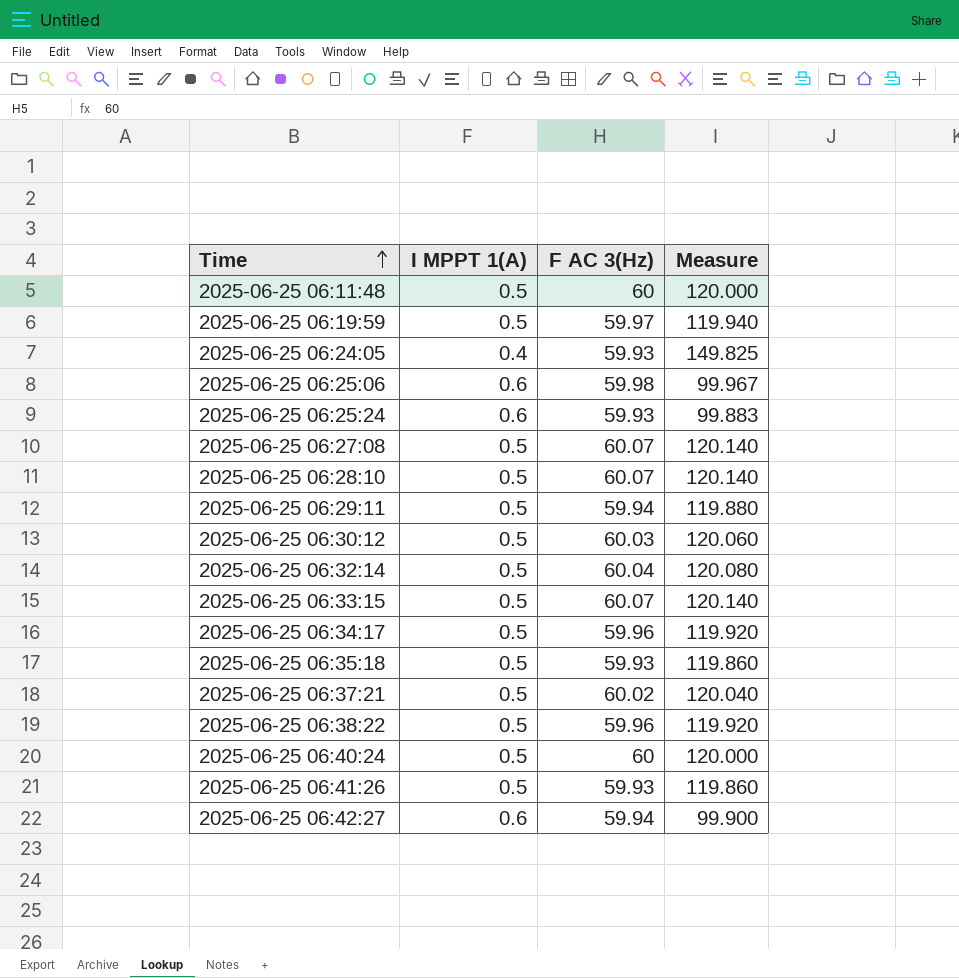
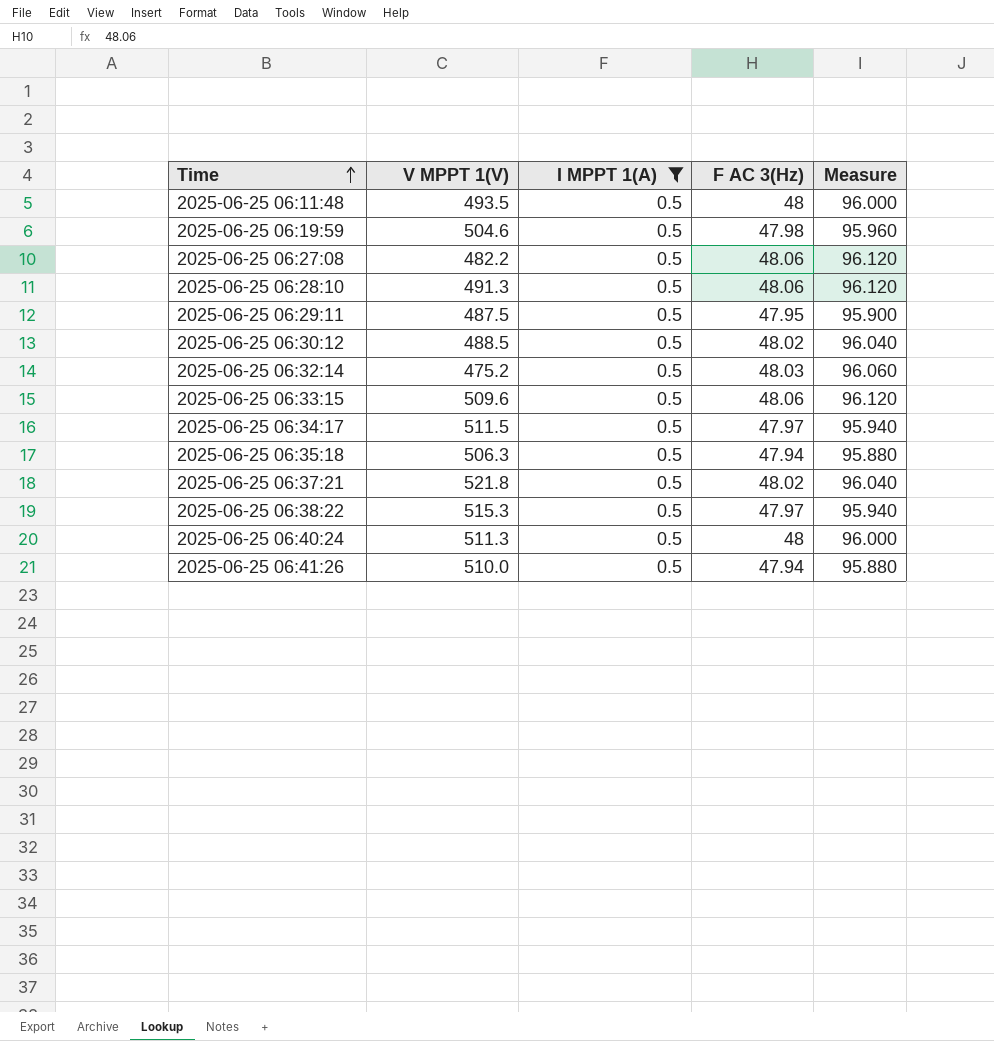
filter: none -> I MPPT 1(A) = 0.5
column V MPPT 1(V) | position: none -> 2
2025-06-25 06:11:48 | F AC 3(Hz): 60 -> 48
2025-06-25 06:11:48 | Measure: 120.000 -> 96.000
2025-06-25 06:19:59 | F AC 3(Hz): 59.97 -> 47.98
2025-06-25 06:19:59 | Measure: 119.940 -> 95.960
2025-06-25 06:27:08 | F AC 3(Hz): 60.07 -> 48.06
2025-06-25 06:27:08 | Measure: 120.140 -> 96.120
2025-06-25 06:28:10 | F AC 3(Hz): 60.07 -> 48.06
2025-06-25 06:28:10 | Measure: 120.140 -> 96.120
2025-06-25 06:29:11 | F AC 3(Hz): 59.94 -> 47.95
2025-06-25 06:29:11 | Measure: 119.880 -> 95.900
2025-06-25 06:30:12 | F AC 3(Hz): 60.03 -> 48.02
2025-06-25 06:30:12 | Measure: 120.060 -> 96.040
2025-06-25 06:32:14 | F AC 3(Hz): 60.04 -> 48.03
2025-06-25 06:32:14 | Measure: 120.080 -> 96.060
2025-06-25 06:33:15 | F AC 3(Hz): 60.07 -> 48.06
2025-06-25 06:33:15 | Measure: 120.140 -> 96.120
2025-06-25 06:34:17 | F AC 3(Hz): 59.96 -> 47.97
2025-06-25 06:34:17 | Measure: 119.920 -> 95.940
2025-06-25 06:35:18 | F AC 3(Hz): 59.93 -> 47.94
2025-06-25 06:35:18 | Measure: 119.860 -> 95.880
2025-06-25 06:37:21 | F AC 3(Hz): 60.02 -> 48.02
2025-06-25 06:37:21 | Measure: 120.040 -> 96.040
2025-06-25 06:38:22 | F AC 3(Hz): 59.96 -> 47.97
2025-06-25 06:38:22 | Measure: 119.920 -> 95.940
2025-06-25 06:40:24 | F AC 3(Hz): 60 -> 48
2025-06-25 06:40:24 | Measure: 120.000 -> 96.000
2025-06-25 06:41:26 | F AC 3(Hz): 59.93 -> 47.94
2025-06-25 06:41:26 | Measure: 119.860 -> 95.880

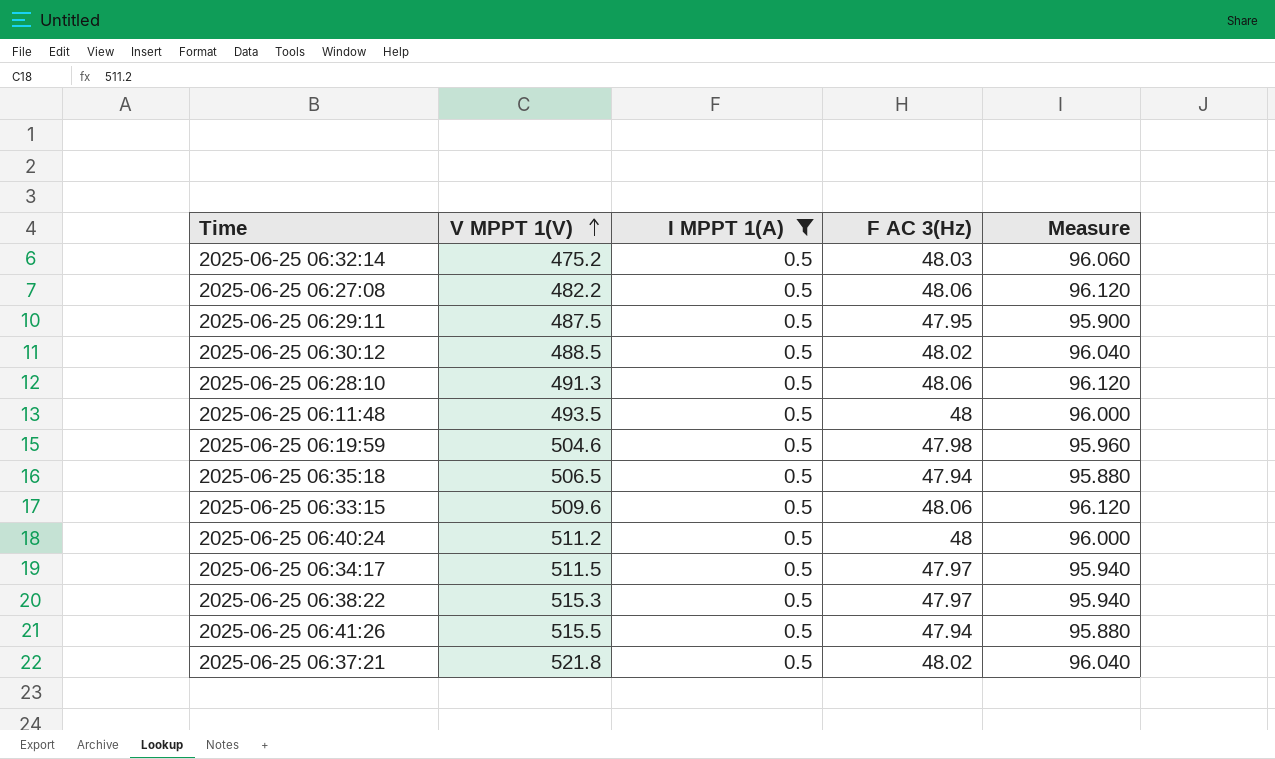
row order: Time ascending -> V MPPT 1(V) ascending
2025-06-25 06:35:18 | V MPPT 1(V): 506.3 -> 506.5
2025-06-25 06:40:24 | V MPPT 1(V): 511.3 -> 511.2
2025-06-25 06:41:26 | V MPPT 1(V): 510.0 -> 515.5

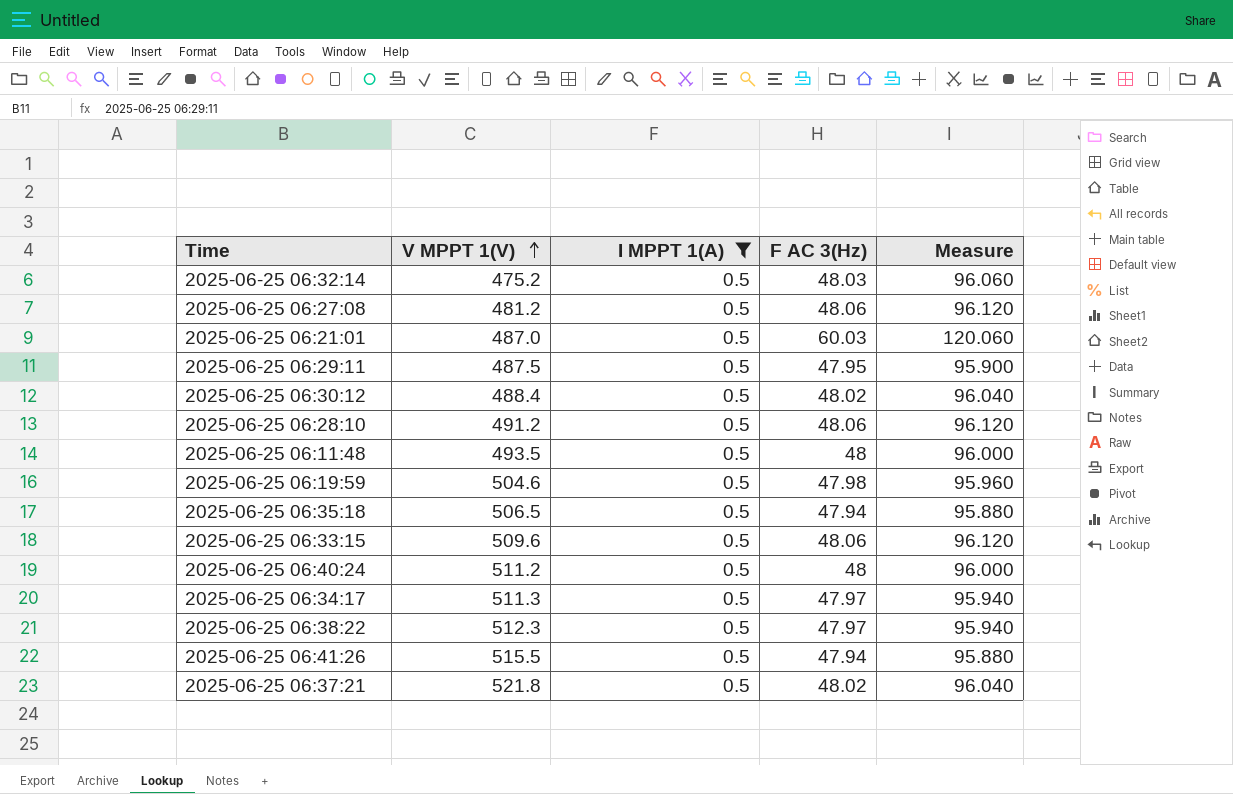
2025-06-25 06:27:08 | V MPPT 1(V): 482.2 -> 481.2
row 2025-06-25 06:21:01: none -> 487.0 | 0.5 | 60.03 | 120.060
2025-06-25 06:30:12 | V MPPT 1(V): 488.5 -> 488.4
2025-06-25 06:28:10 | V MPPT 1(V): 491.3 -> 491.2
2025-06-25 06:34:17 | V MPPT 1(V): 511.5 -> 511.3
2025-06-25 06:38:22 | V MPPT 1(V): 515.3 -> 512.3

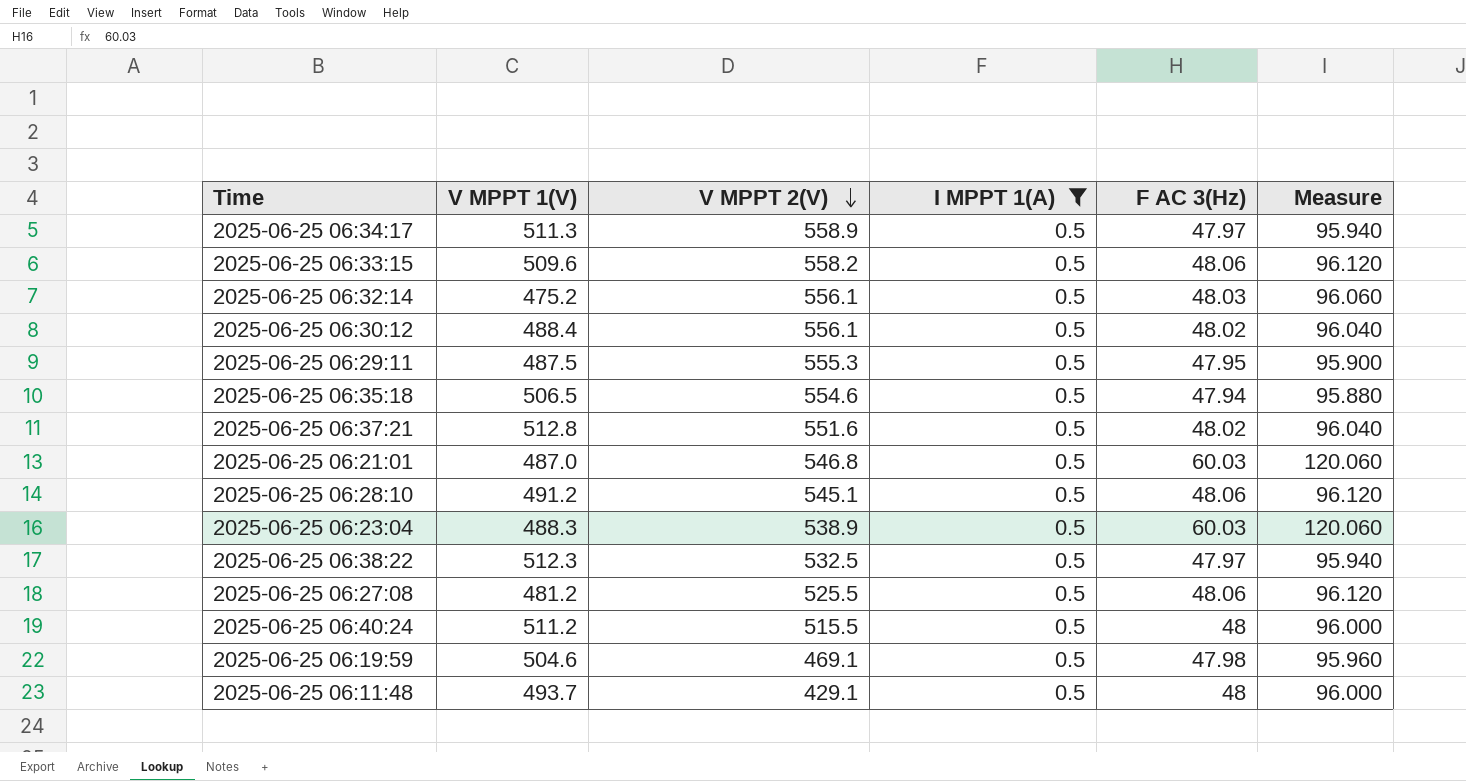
row order: V MPPT 1(V) ascending -> V MPPT 2(V) descending
column V MPPT 2(V) | position: none -> 3
row 2025-06-25 06:41:26: 515.5 | 0.5 | 47.94 | 95.880 -> none
2025-06-25 06:37:21 | V MPPT 1(V): 521.8 -> 512.8
row 2025-06-25 06:23:04: none -> 488.3 | 538.9 | 0.5 | 60.03 | 120.060
2025-06-25 06:11:48 | V MPPT 1(V): 493.5 -> 493.7

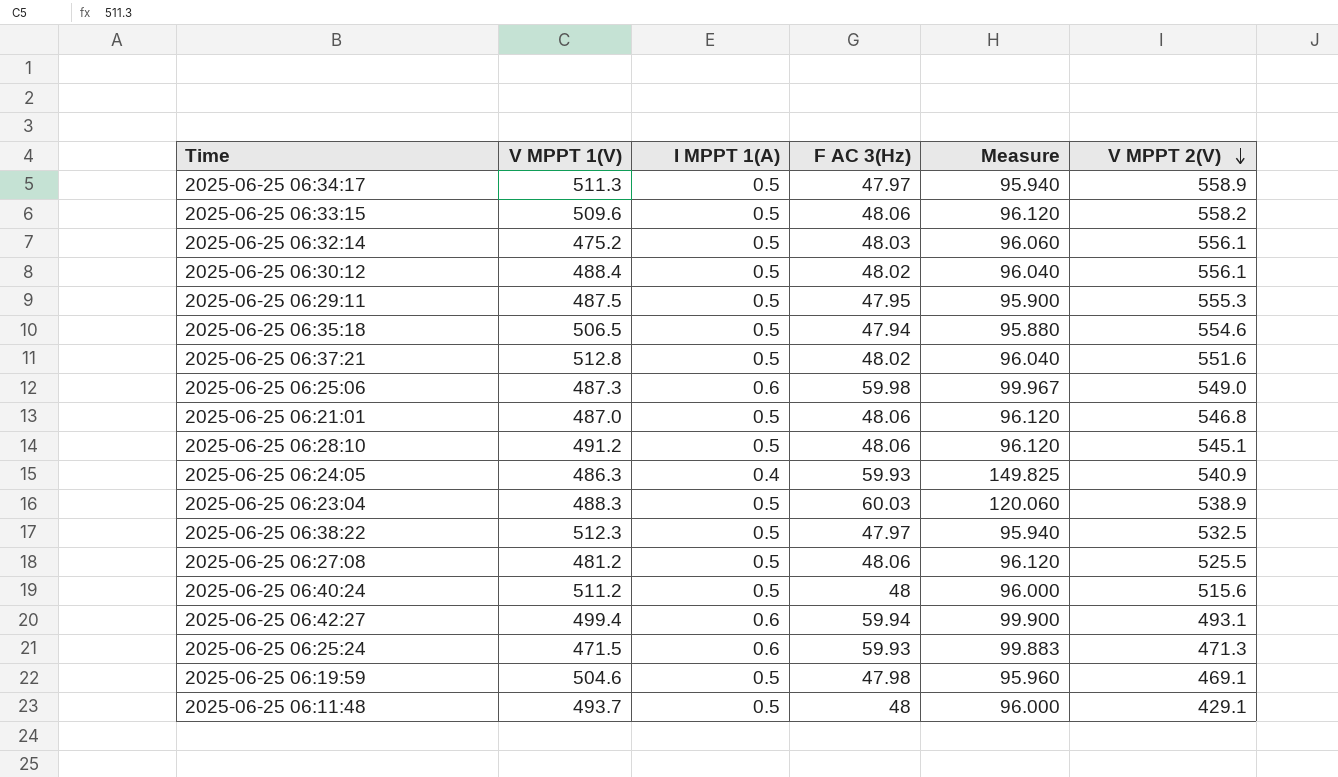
filter: I MPPT 1(A) = 0.5 -> none
column V MPPT 2(V) | position: 3 -> 6
2025-06-25 06:21:01 | F AC 3(Hz): 60.03 -> 48.06
2025-06-25 06:21:01 | Measure: 120.060 -> 96.120
2025-06-25 06:40:24 | V MPPT 2(V): 515.5 -> 515.6

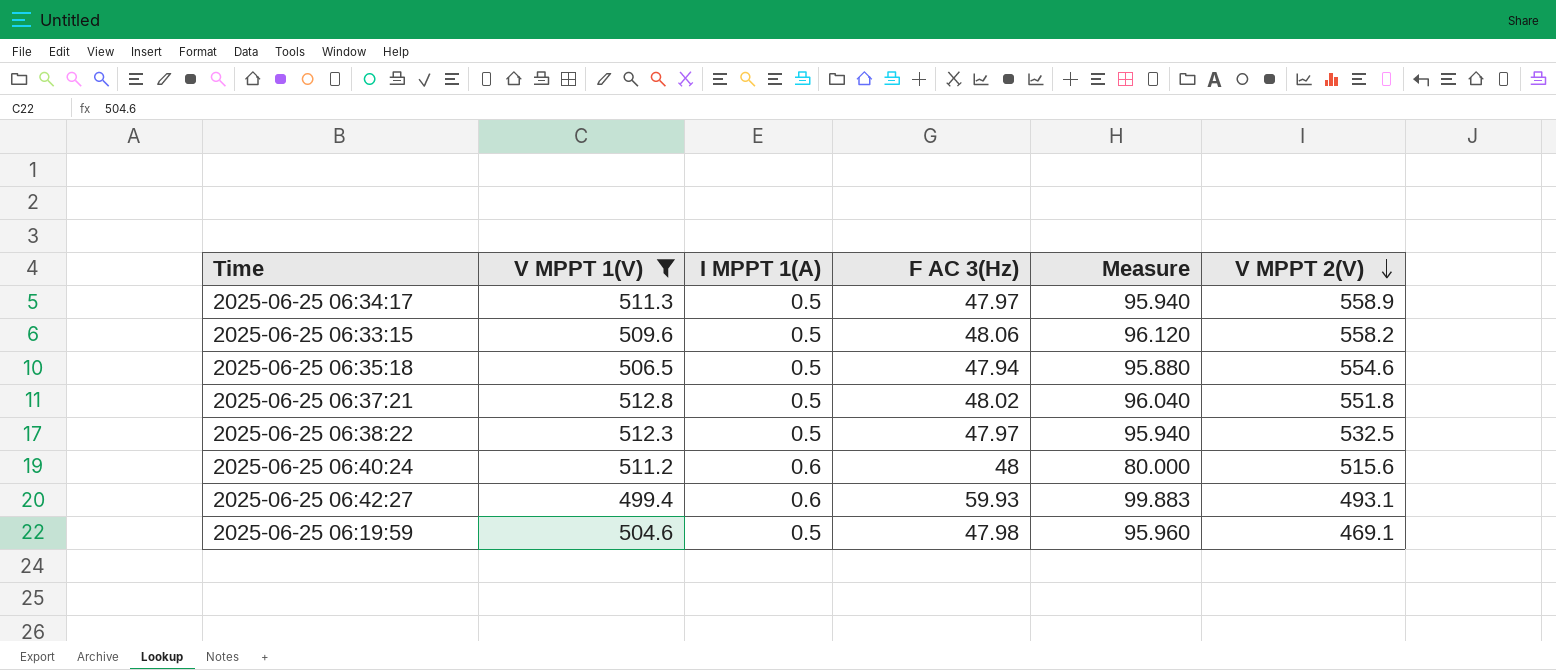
filter: none -> V MPPT 1(V) >= 499.4
2025-06-25 06:37:21 | V MPPT 2(V): 551.6 -> 551.8
2025-06-25 06:40:24 | I MPPT 1(A): 0.5 -> 0.6
2025-06-25 06:40:24 | Measure: 96.000 -> 80.000
2025-06-25 06:42:27 | F AC 3(Hz): 59.94 -> 59.93
2025-06-25 06:42:27 | Measure: 99.900 -> 99.883

